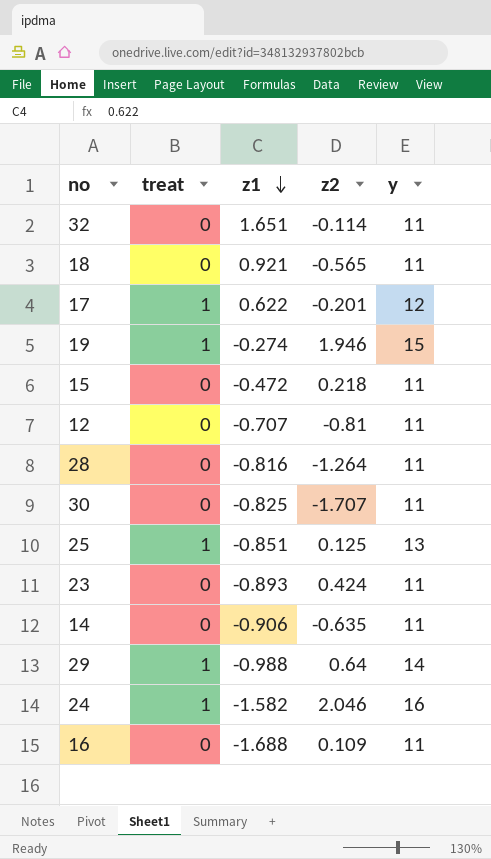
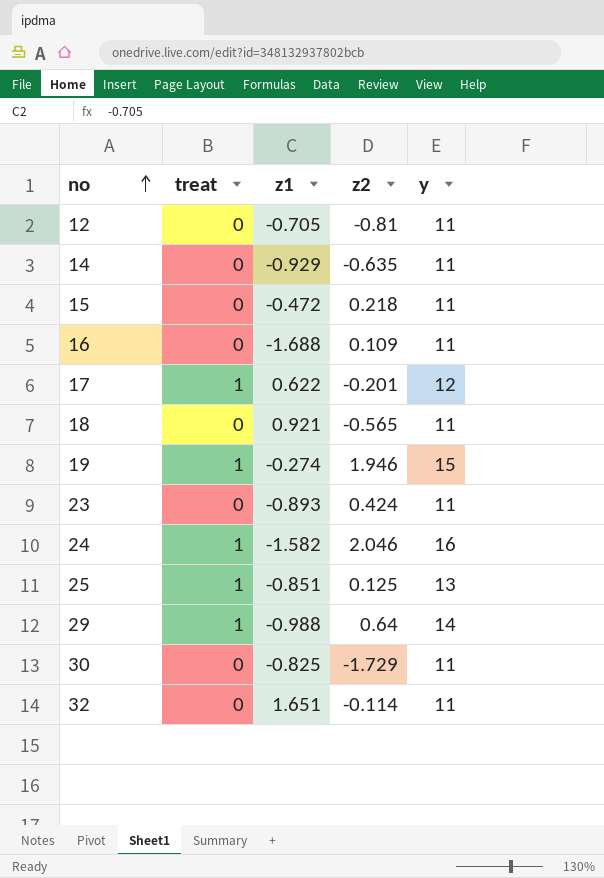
row order: z1 descending -> no ascending
row 28: 0 | -0.816 | -1.264 | 11 -> none
12 | z1: -0.707 -> -0.705
14 | z1: -0.906 -> -0.929
30 | z2: -1.707 -> -1.729

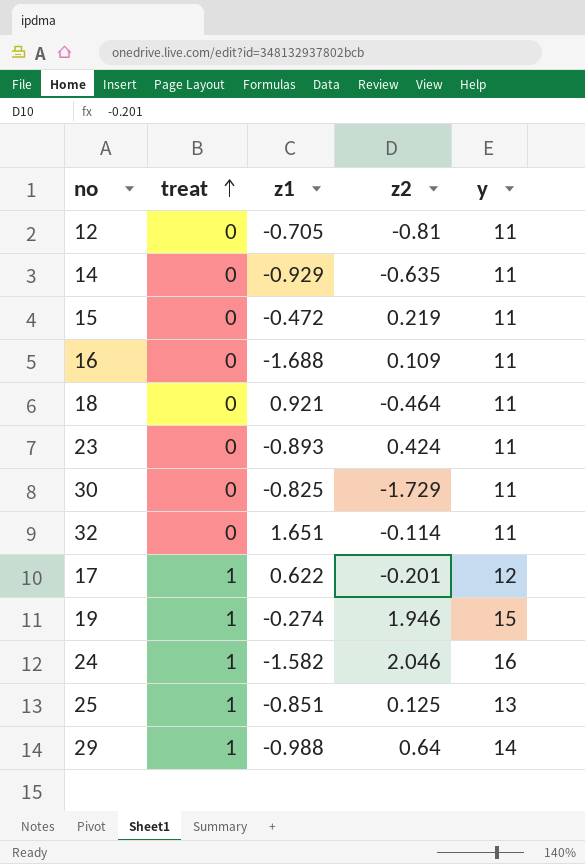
row order: no ascending -> treat ascending
15 | z2: 0.218 -> 0.219
18 | z2: -0.565 -> -0.464

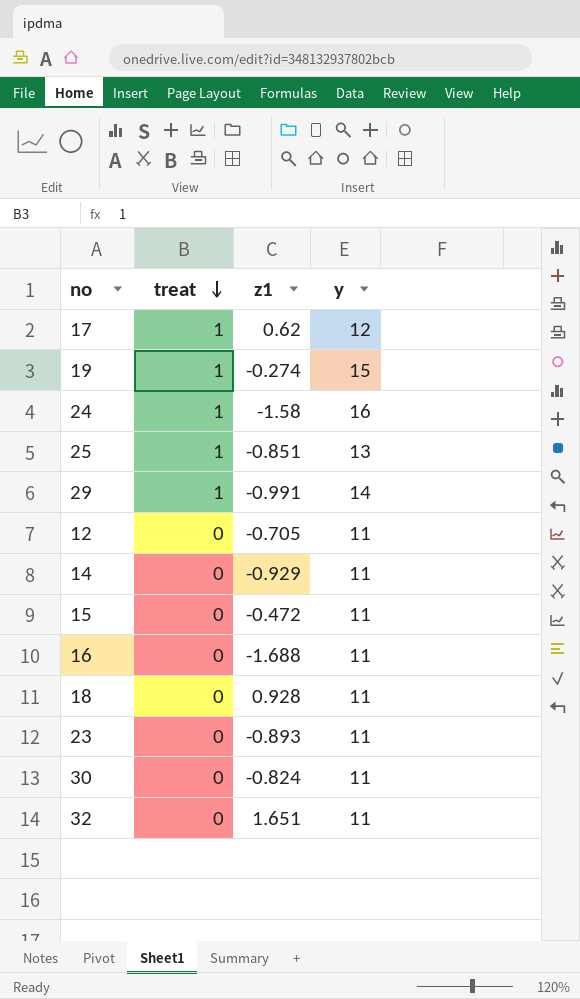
row order: treat ascending -> treat descending
column z2 | position: 4 -> none
17 | z1: 0.622 -> 0.62
24 | z1: -1.582 -> -1.58
29 | z1: -0.988 -> -0.991
18 | z1: 0.921 -> 0.928
30 | z1: -0.825 -> -0.824

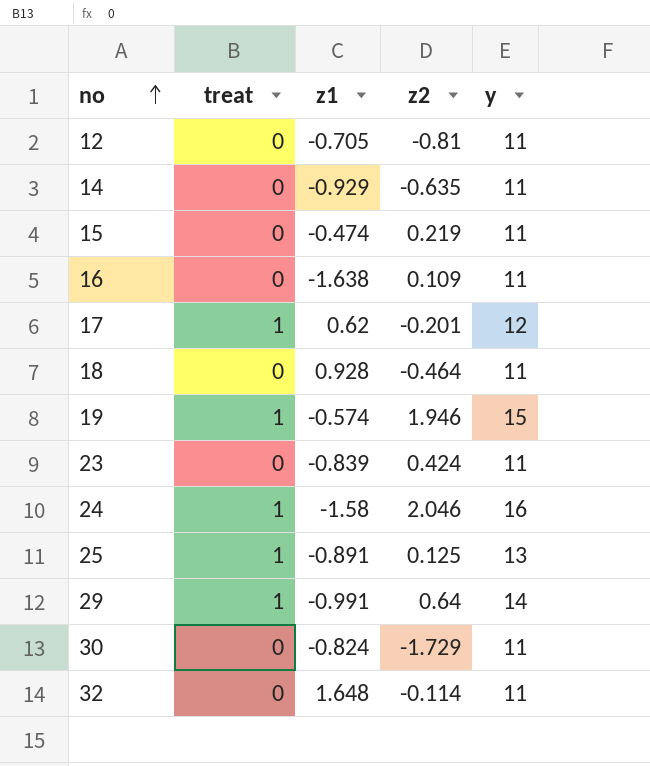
row order: treat descending -> no ascending
column z2 | position: none -> 4
15 | z1: -0.472 -> -0.474
16 | z1: -1.688 -> -1.638
19 | z1: -0.274 -> -0.574
23 | z1: -0.893 -> -0.839
25 | z1: -0.851 -> -0.891
32 | z1: 1.651 -> 1.648

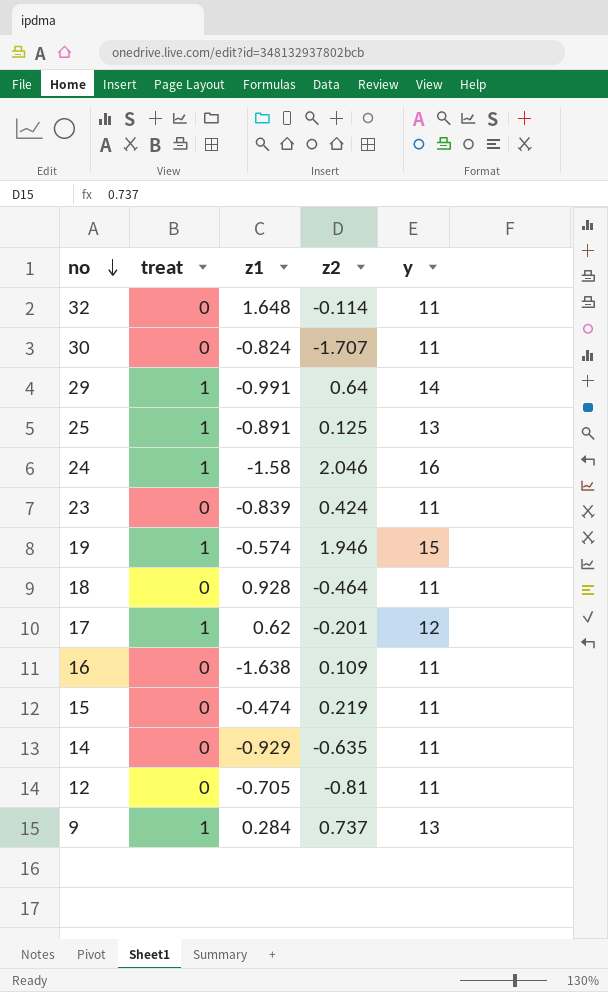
row order: no ascending -> no descending
30 | z2: -1.729 -> -1.707
row 9: none -> 1 | 0.284 | 0.737 | 13

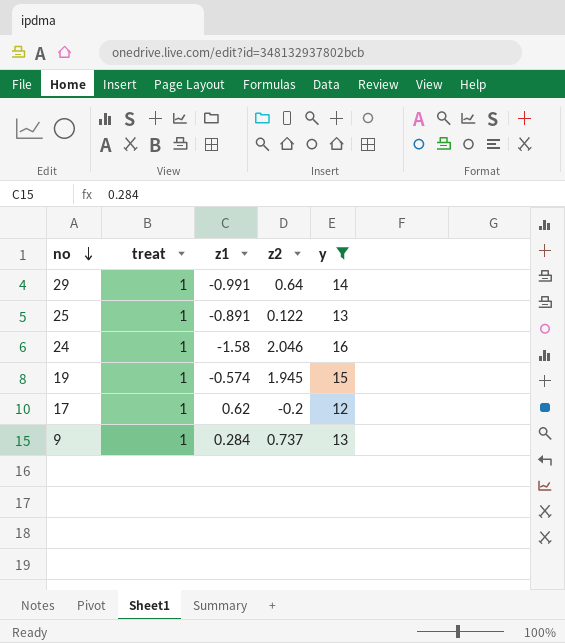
filter: none -> y != 11
25 | z2: 0.125 -> 0.122
19 | z2: 1.946 -> 1.945
17 | z2: -0.201 -> -0.2

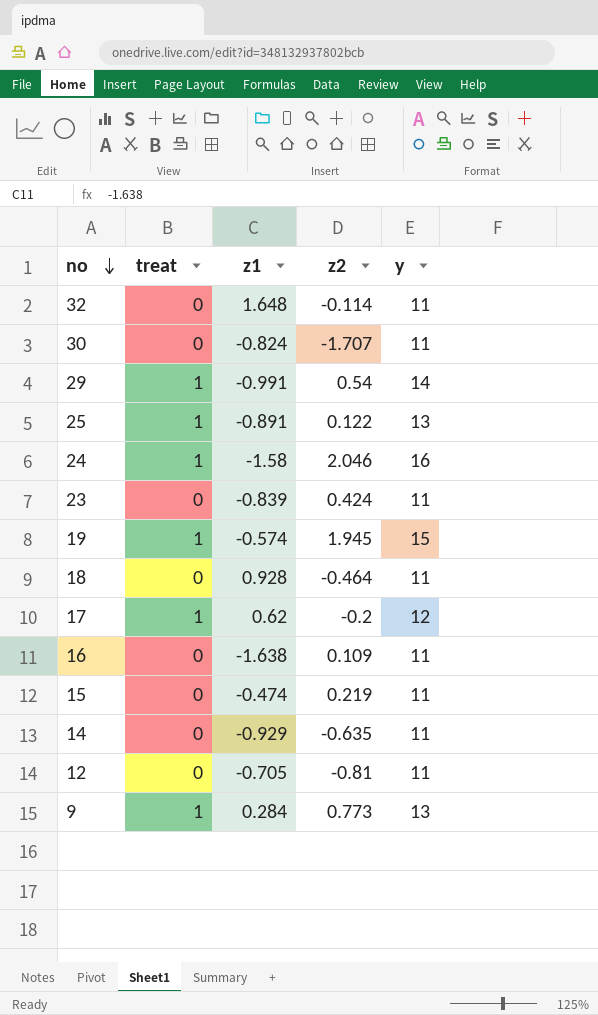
filter: y != 11 -> none
29 | z2: 0.64 -> 0.54
9 | z2: 0.737 -> 0.773

